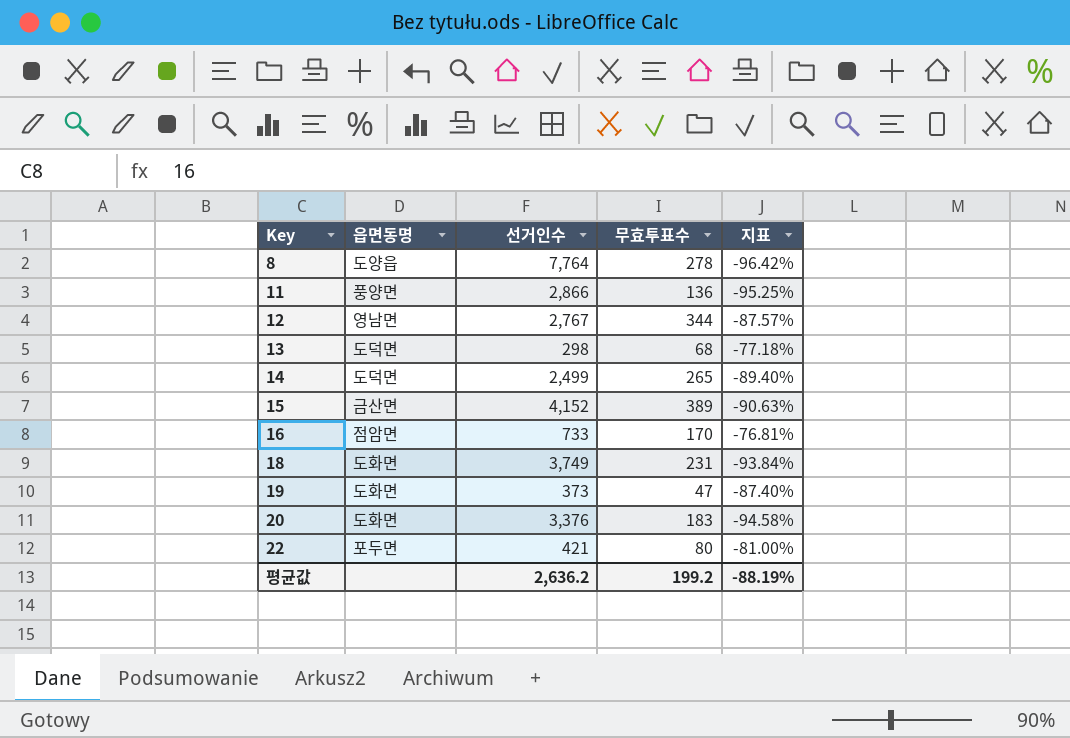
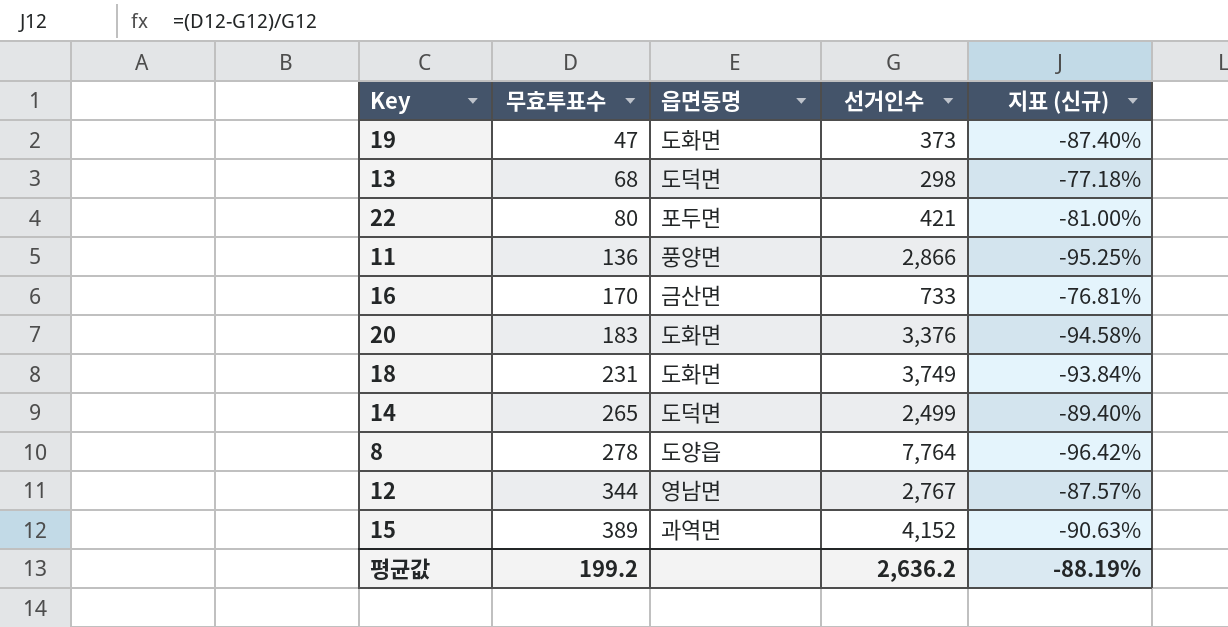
row order: Key ascending -> 무효투표수 ascending
column 무효투표수 | position: 4 -> 2
column name: 지표 -> 지표 (신규)
16 | 읍면동명: 점암면 -> 금산면
15 | 읍면동명: 금산면 -> 과역면

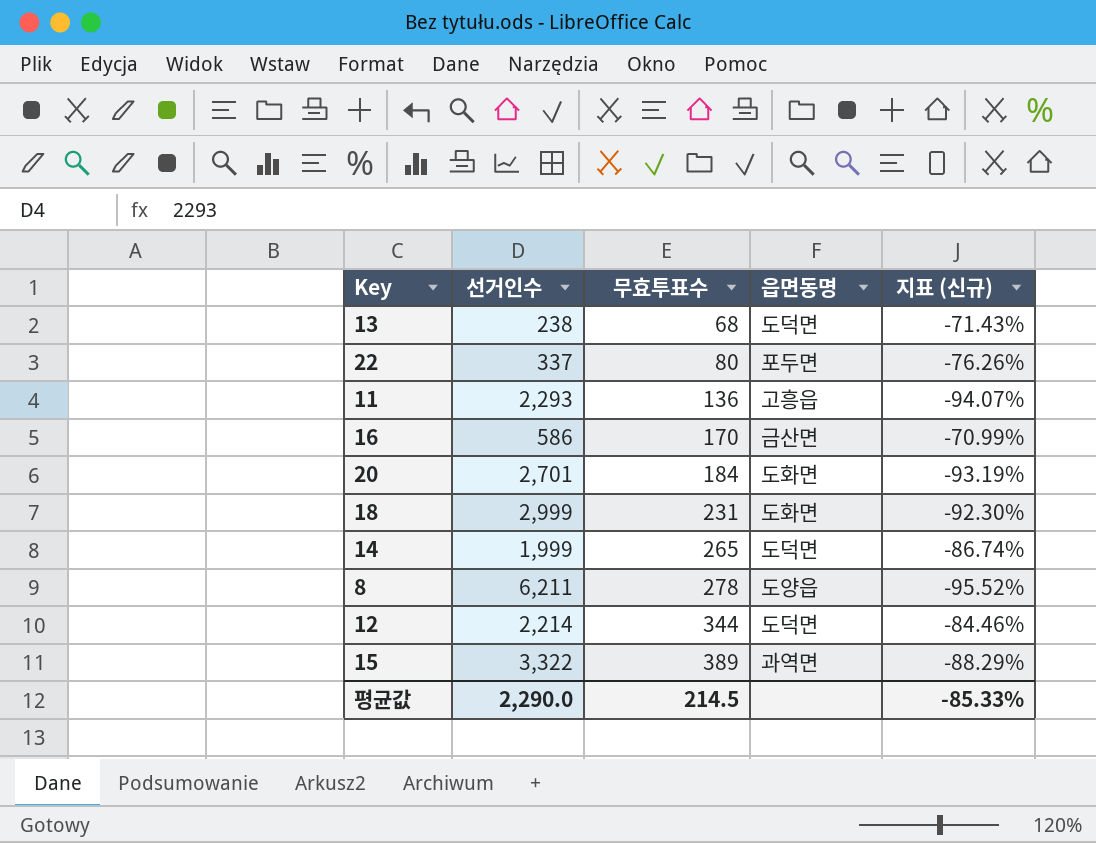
column 선거인수 | position: 4 -> 2
row 19: 47 | 도화면 | 373 | -87.40% -> none
13 | 선거인수: 298 -> 238
13 | 지표 (신규): -77.18% -> -71.43%
22 | 선거인수: 421 -> 337
22 | 지표 (신규): -81.00% -> -76.26%
11 | 선거인수: 2,866 -> 2,293
11 | 읍면동명: 풍양면 -> 고흥읍
11 | 지표 (신규): -95.25% -> -94.07%
16 | 선거인수: 733 -> 586
16 | 지표 (신규): -76.81% -> -70.99%
20 | 선거인수: 3,376 -> 2,701
20 | 무효투표수: 183 -> 184
20 | 지표 (신규): -94.58% -> -93.19%
18 | 선거인수: 3,749 -> 2,999
18 | 지표 (신규): -93.84% -> -92.30%
14 | 선거인수: 2,499 -> 1,999
14 | 지표 (신규): -89.40% -> -86.74%
8 | 선거인수: 7,764 -> 6,211
8 | 지표 (신규): -96.42% -> -95.52%
12 | 선거인수: 2,767 -> 2,214
12 | 읍면동명: 영남면 -> 도덕면
12 | 지표 (신규): -87.57% -> -84.46%
15 | 선거인수: 4,152 -> 3,322
15 | 지표 (신규): -90.63% -> -88.29%
평균값 | 선거인수: 2,636.2 -> 2,290.0
평균값 | 무효투표수: 199.2 -> 214.5
평균값 | 지표 (신규): -88.19% -> -85.33%

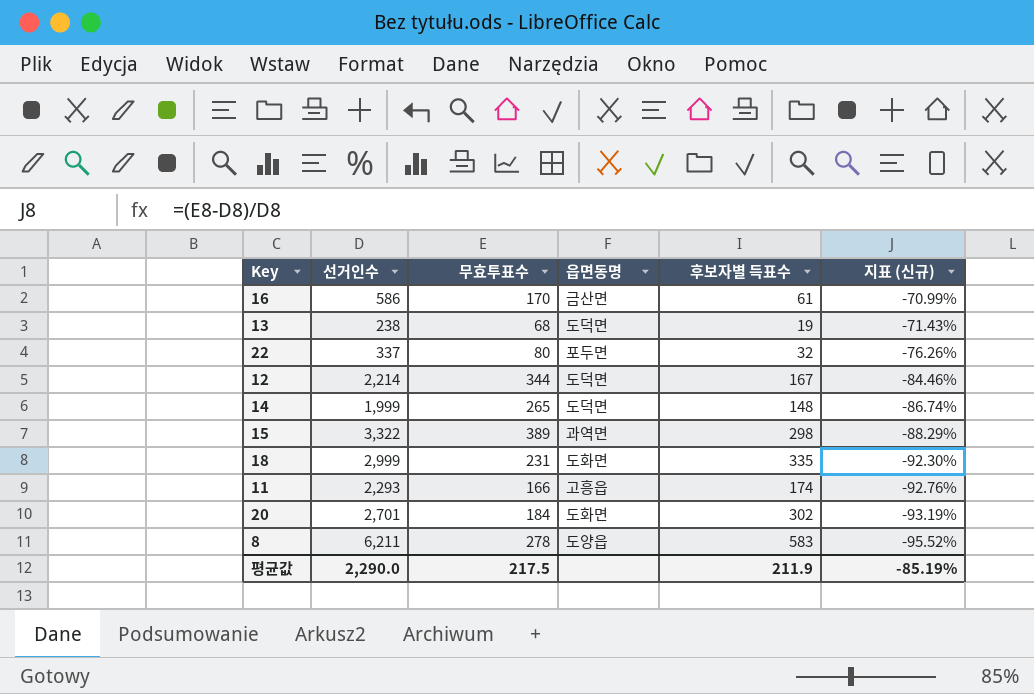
row order: 무효투표수 ascending -> 지표 (신규) descending
column 후보자별 득표수 | position: none -> 5
11 | 무효투표수: 136 -> 166
11 | 지표 (신규): -94.07% -> -92.76%
평균값 | 무효투표수: 214.5 -> 217.5
평균값 | 지표 (신규): -85.33% -> -85.19%

